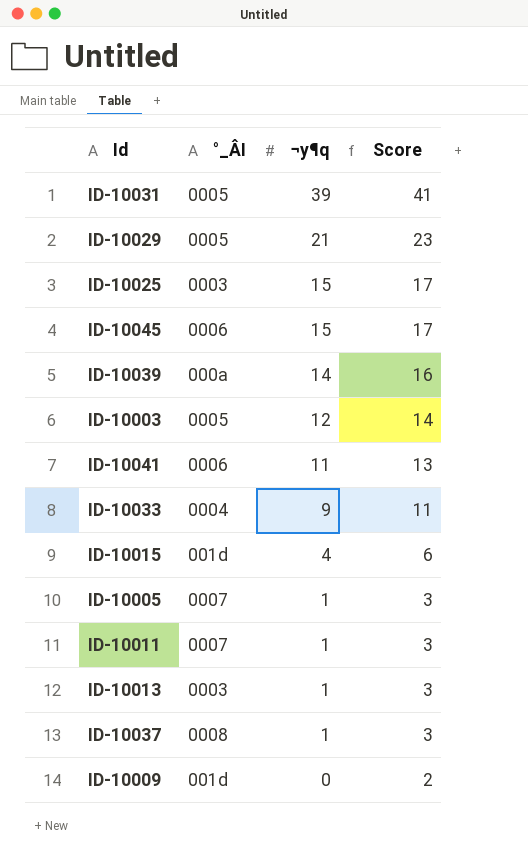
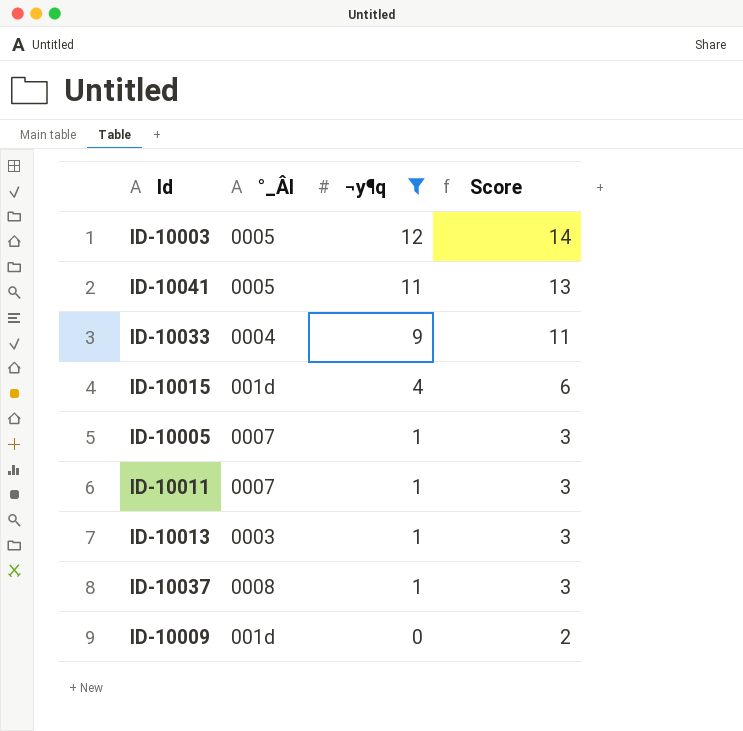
filter: none -> ¬y¶q <= 12
ID-10041 | °_ÂI: 0006 -> 0005

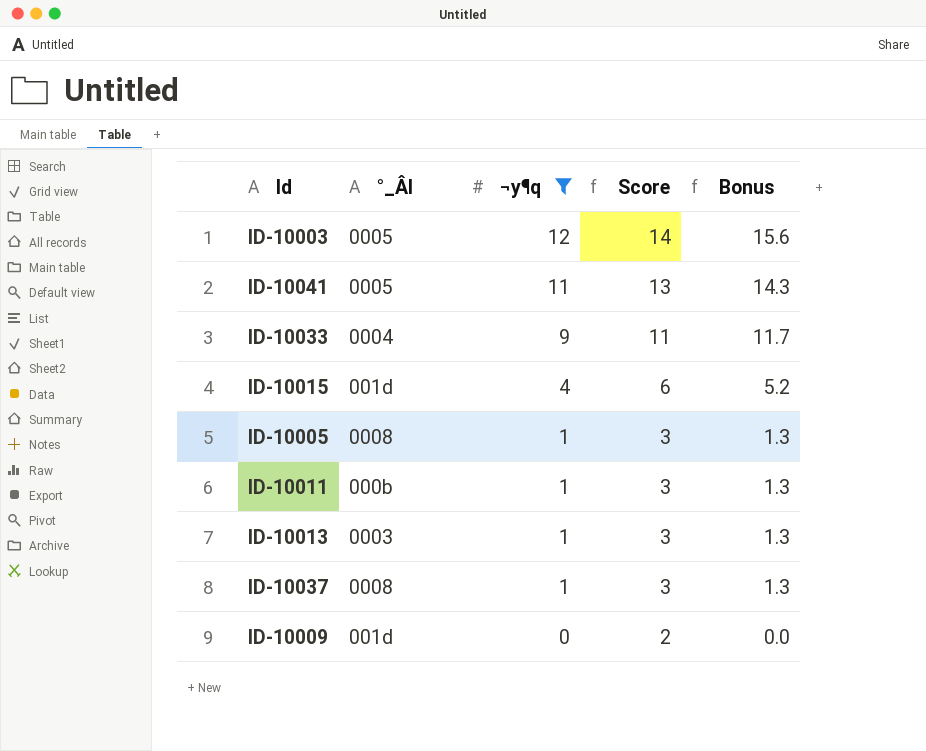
column Bonus | formula: none -> [¬y¶q] * 1.3
ID-10005 | °_ÂI: 0007 -> 0008
ID-10011 | °_ÂI: 0007 -> 000b

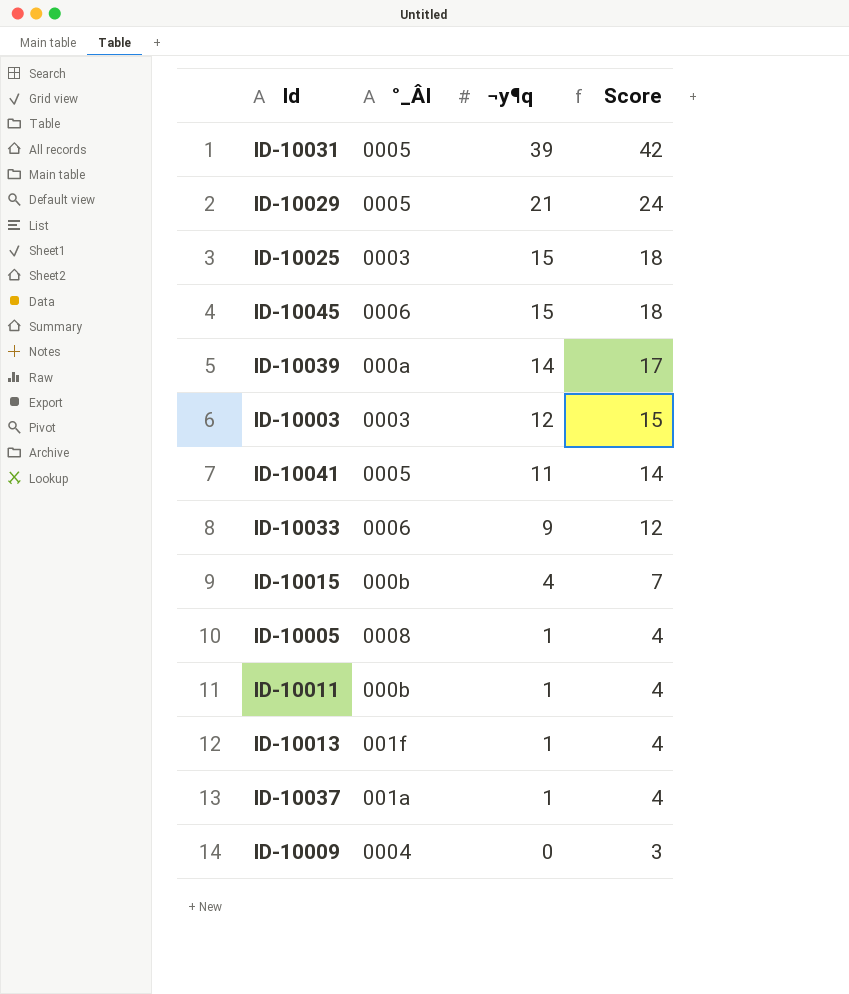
filter: ¬y¶q <= 12 -> none
column Bonus | formula: [¬y¶q] * 1.3 -> none
column Score | formula: [¬y¶q] + 2 -> [¬y¶q] + 3
ID-10003 | °_ÂI: 0005 -> 0003
ID-10033 | °_ÂI: 0004 -> 0006
ID-10015 | °_ÂI: 001d -> 000b
ID-10013 | °_ÂI: 0003 -> 001f
ID-10037 | °_ÂI: 0008 -> 001a
ID-10009 | °_ÂI: 001d -> 0004

